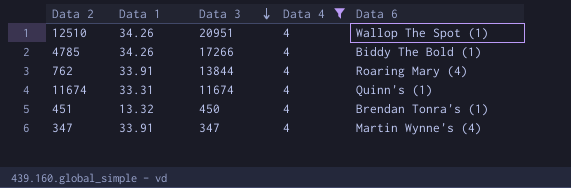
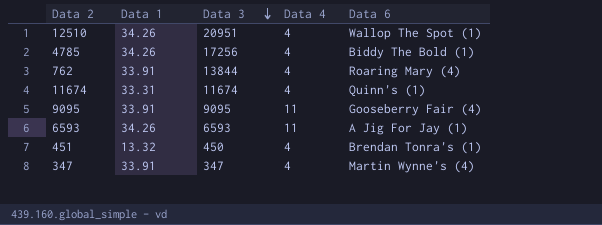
filter: Data 4 = 4 -> none
4785 | Data 3: 17266 -> 17256

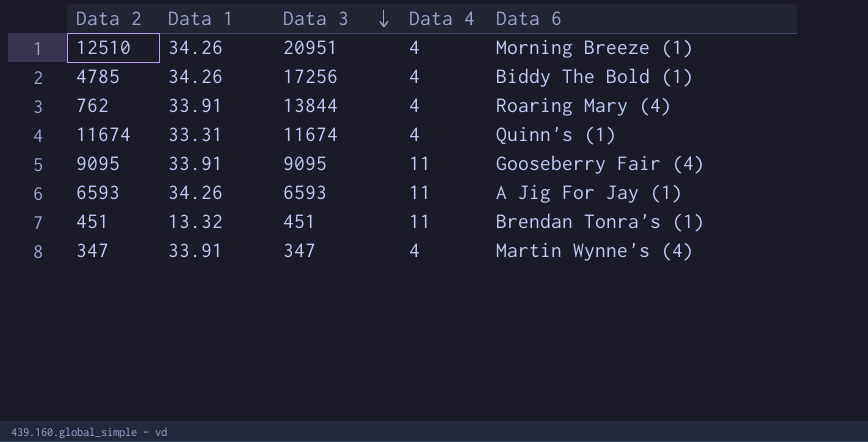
12510 | Data 6: Wallop The Spot (1) -> Morning Breeze (1)
451 | Data 3: 450 -> 451
451 | Data 4: 4 -> 11

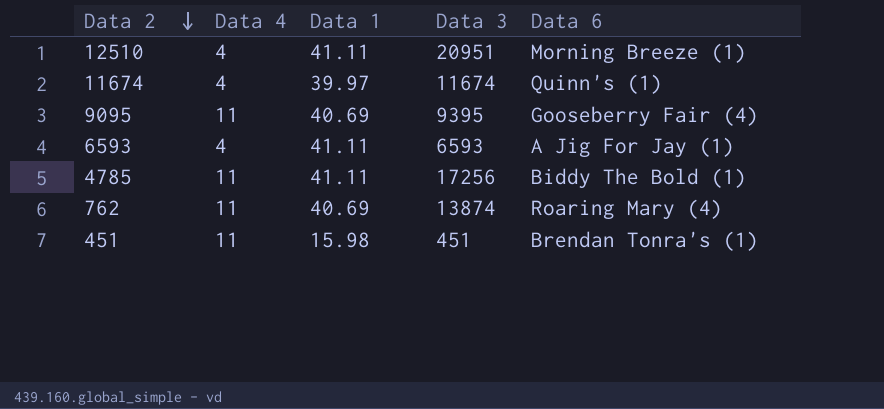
row order: Data 3 descending -> Data 2 descending
column Data 4 | position: 4 -> 2
row 347: 33.91 | 347 | 4 | Martin Wynne's (4) -> none
12510 | Data 1: 34.26 -> 41.11
11674 | Data 1: 33.31 -> 39.97
9095 | Data 1: 33.91 -> 40.69
9095 | Data 3: 9095 -> 9395
6593 | Data 4: 11 -> 4
6593 | Data 1: 34.26 -> 41.11
4785 | Data 4: 4 -> 11
4785 | Data 1: 34.26 -> 41.11
762 | Data 4: 4 -> 11
762 | Data 1: 33.91 -> 40.69
762 | Data 3: 13844 -> 13874
451 | Data 1: 13.32 -> 15.98

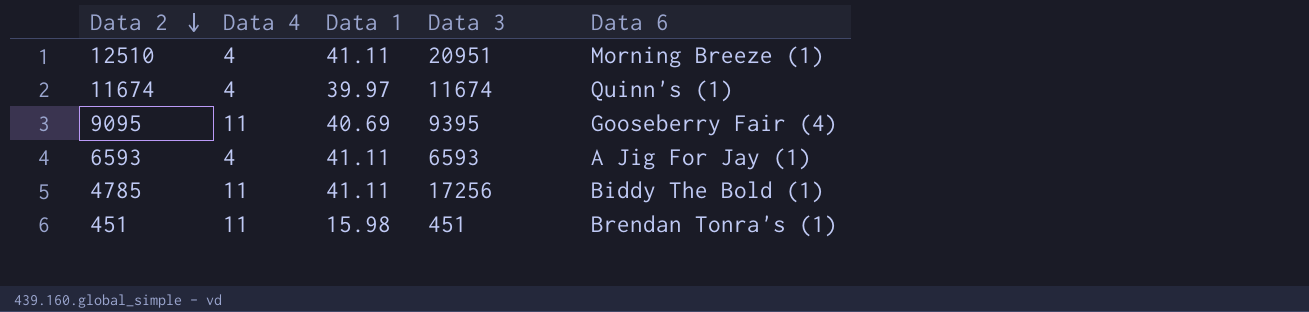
row 762: 11 | 40.69 | 13874 | Roaring Mary (4) -> none

